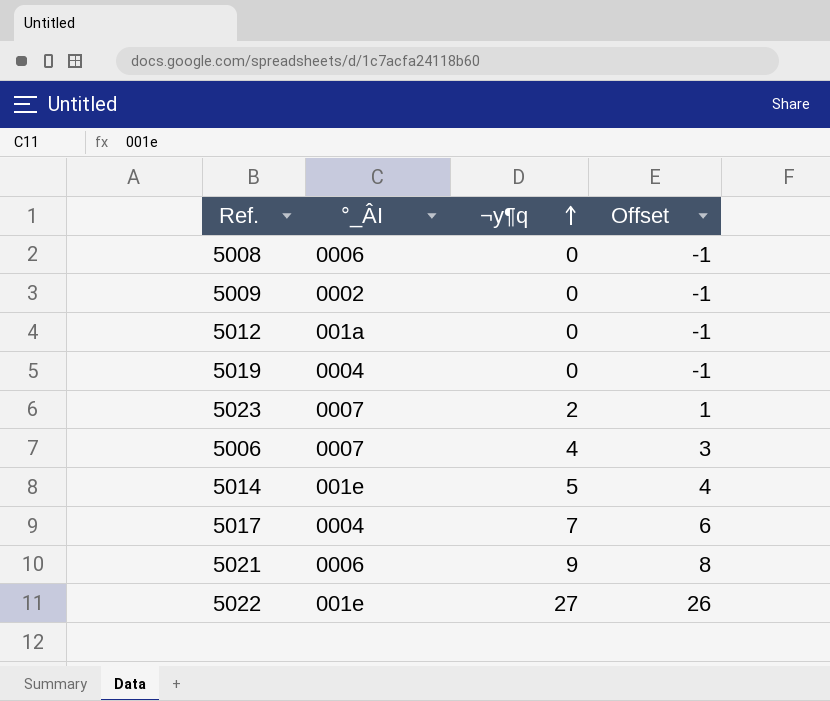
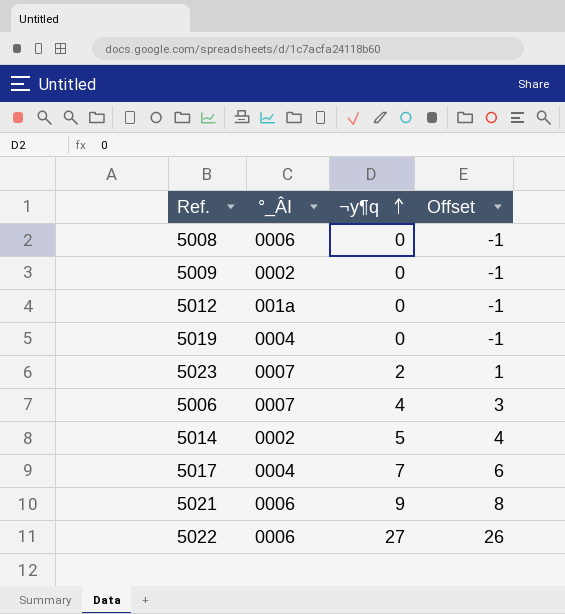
5014 | °_ÂI: 001e -> 0002
5022 | °_ÂI: 001e -> 0006

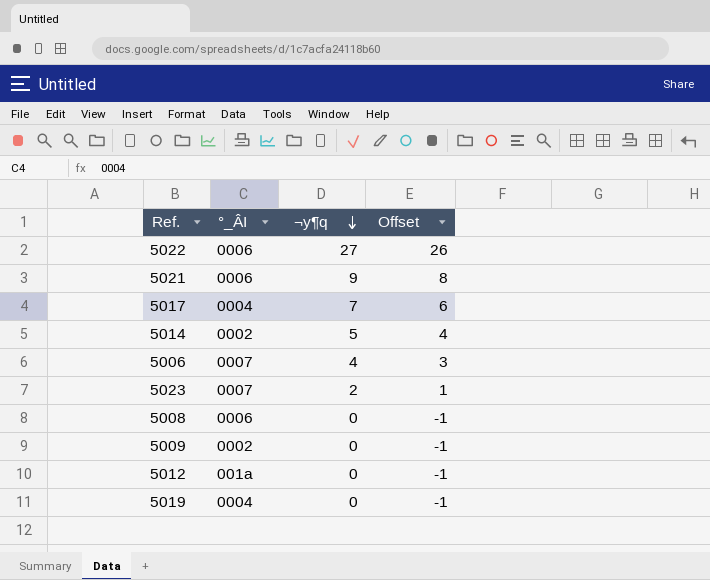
row order: ¬y¶q ascending -> ¬y¶q descending

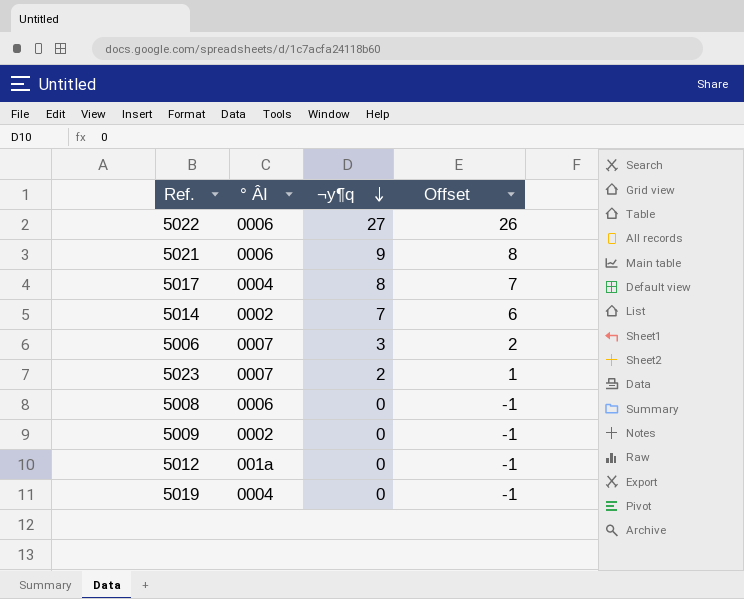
column name: °_ÂI -> ° ÂI
5017 | ¬y¶q: 7 -> 8
5017 | Offset: 6 -> 7
5014 | ¬y¶q: 5 -> 7
5014 | Offset: 4 -> 6
5006 | ¬y¶q: 4 -> 3
5006 | Offset: 3 -> 2

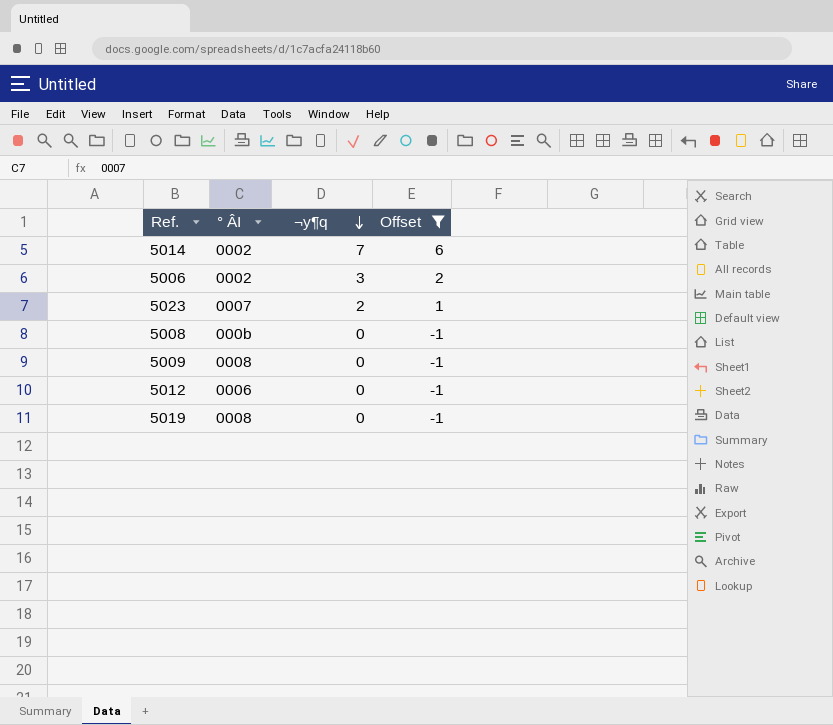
filter: none -> Offset <= 6
5006 | ° ÂI: 0007 -> 0002
5008 | ° ÂI: 0006 -> 000b
5009 | ° ÂI: 0002 -> 0008
5012 | ° ÂI: 001a -> 0006
5019 | ° ÂI: 0004 -> 0008

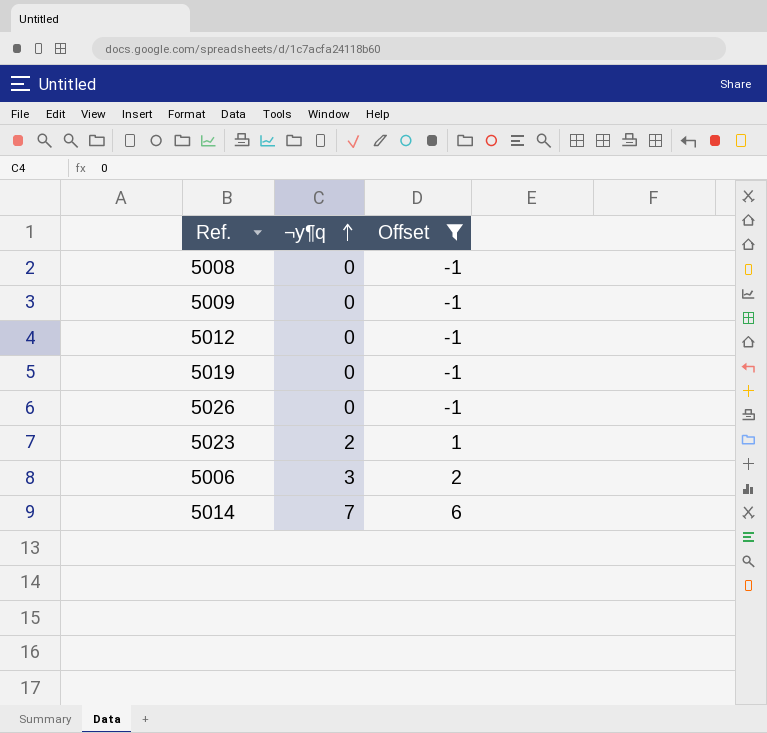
row order: ¬y¶q descending -> ¬y¶q ascending
column ° ÂI | position: 2 -> none
row 5026: none -> 0 | -1

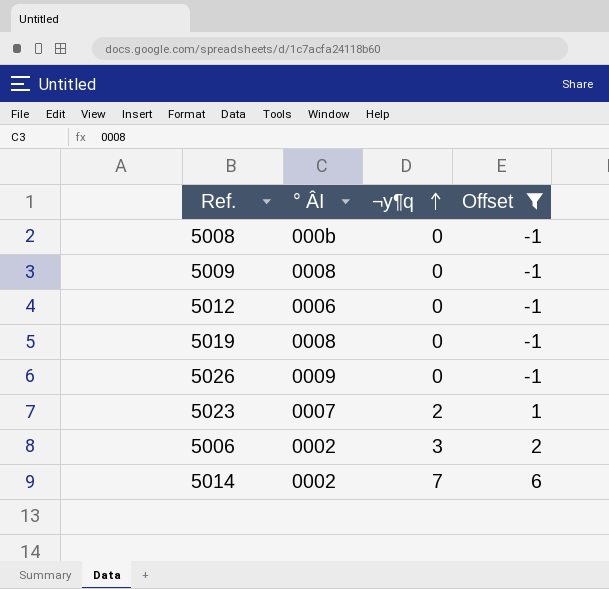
column ° ÂI | position: none -> 2

